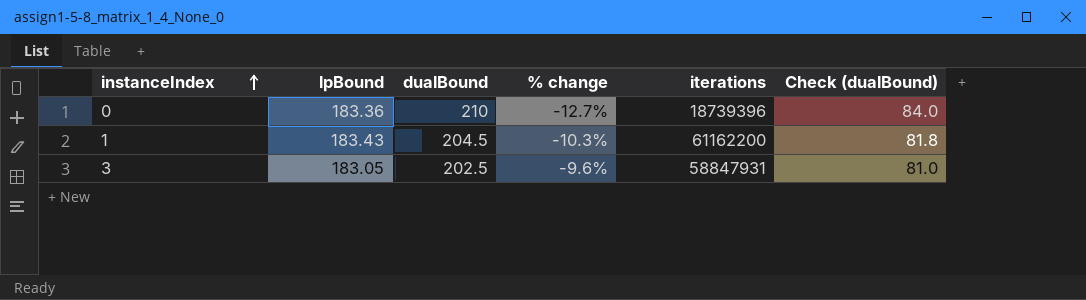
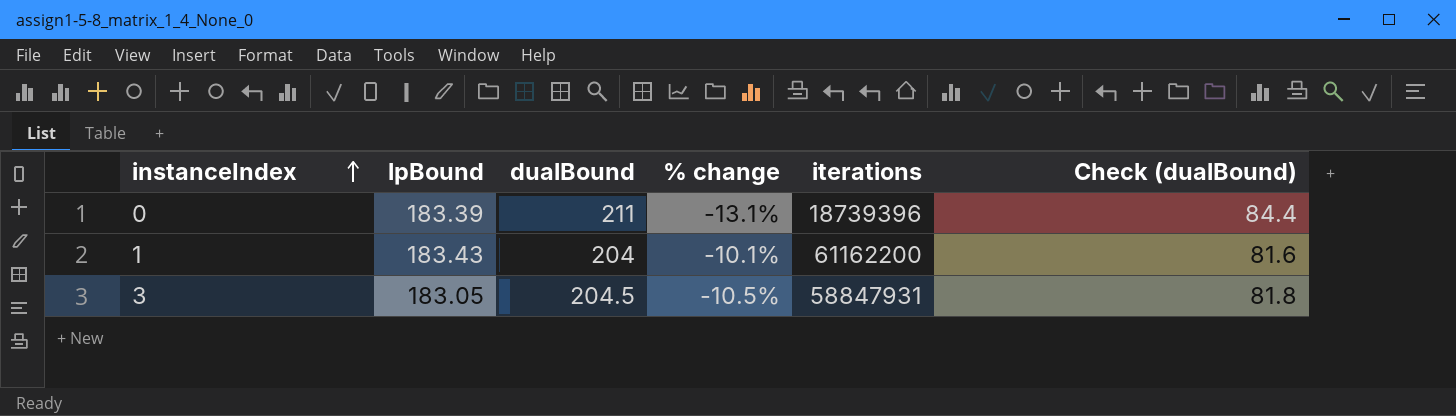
0 | lpBound: 183.36 -> 183.39
0 | dualBound: 210 -> 211
0 | % change: -12.7% -> -13.1%
0 | Check (dualBound): 84.0 -> 84.4
1 | dualBound: 204.5 -> 204
1 | % change: -10.3% -> -10.1%
1 | Check (dualBound): 81.8 -> 81.6
3 | dualBound: 202.5 -> 204.5
3 | % change: -9.6% -> -10.5%
3 | Check (dualBound): 81.0 -> 81.8

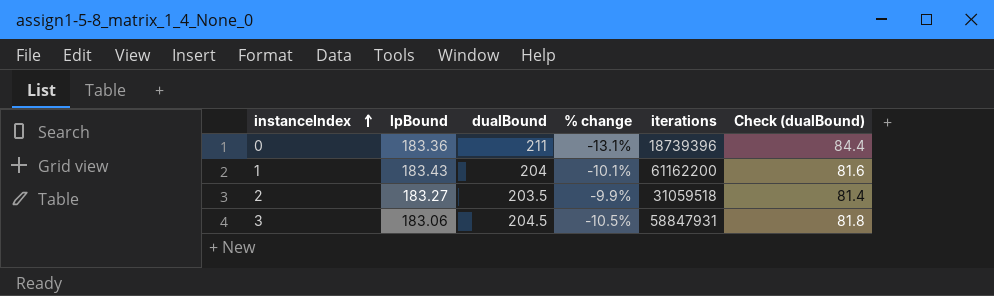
0 | lpBound: 183.39 -> 183.36
row 2: none -> 183.27 | 203.5 | -9.9% | 31059518 | 81.4
3 | lpBound: 183.05 -> 183.06

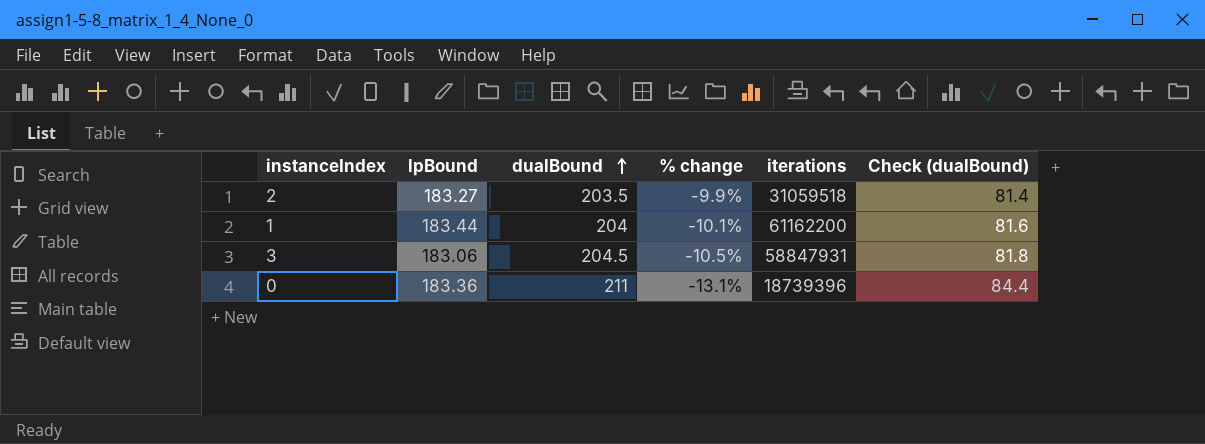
row order: instanceIndex ascending -> dualBound ascending
1 | lpBound: 183.43 -> 183.44

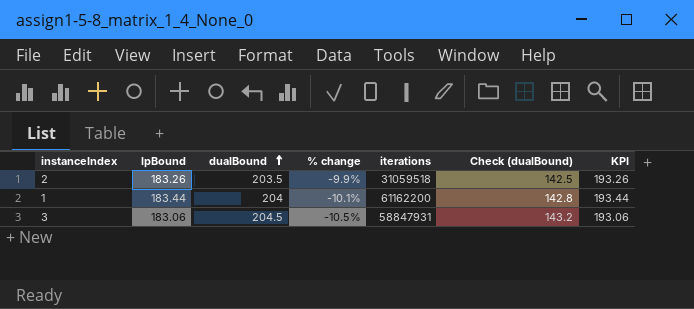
column Check (dualBound) | formula: [dualBound] * 0.4 -> [dualBound] * 0.7
column KPI | formula: none -> [lpBound] + 10
row 0: 183.36 | 211 | -13.1% | 18739396 | 84.4 -> none
2 | lpBound: 183.27 -> 183.26

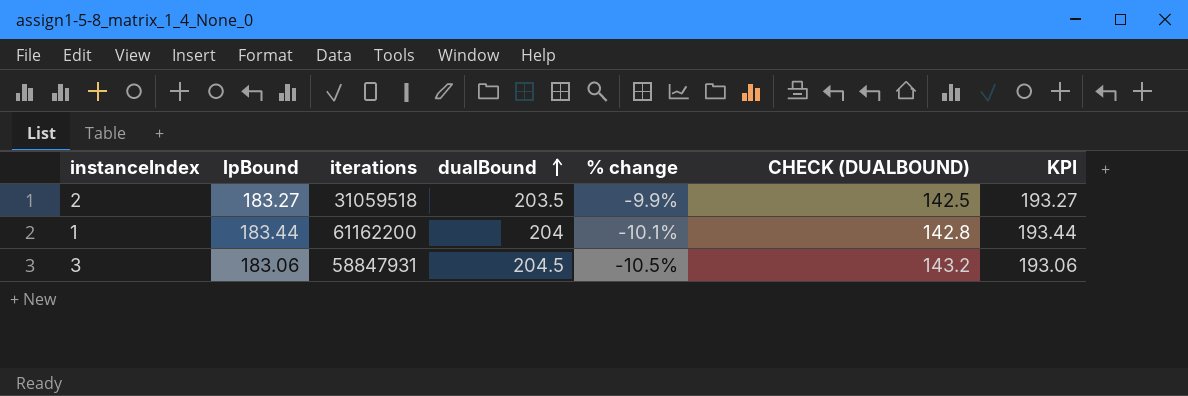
column iterations | position: 5 -> 3
column name: Check (dualBound) -> CHECK (DUALBOUND)
2 | lpBound: 183.26 -> 183.27
2 | KPI: 193.26 -> 193.27

